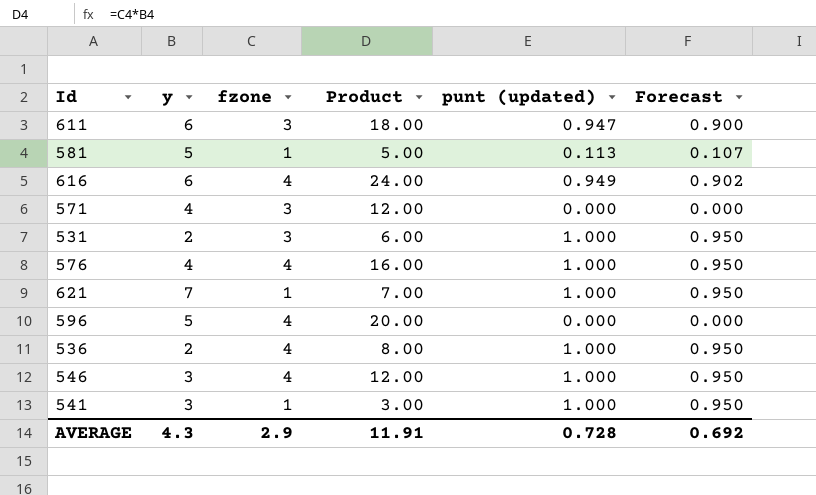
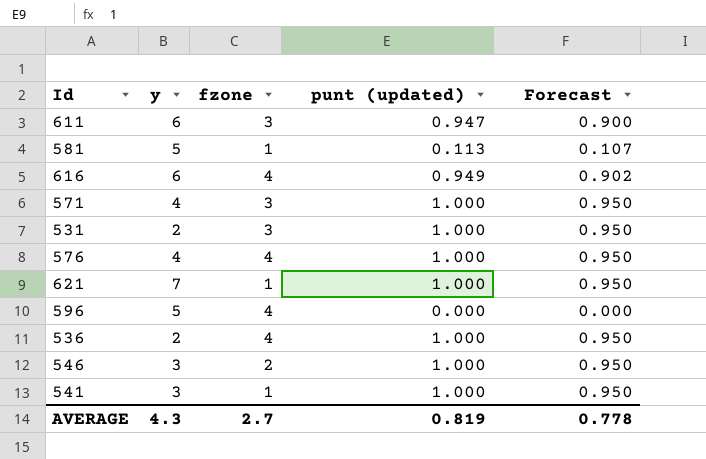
column Product | formula: [y] * [fzone] -> none
571 | punt (updated): 0.000 -> 1.000
571 | Forecast: 0.000 -> 0.950
546 | fzone: 4 -> 2
AVERAGE | fzone: 2.9 -> 2.7
AVERAGE | punt (updated): 0.728 -> 0.819
AVERAGE | Forecast: 0.692 -> 0.778

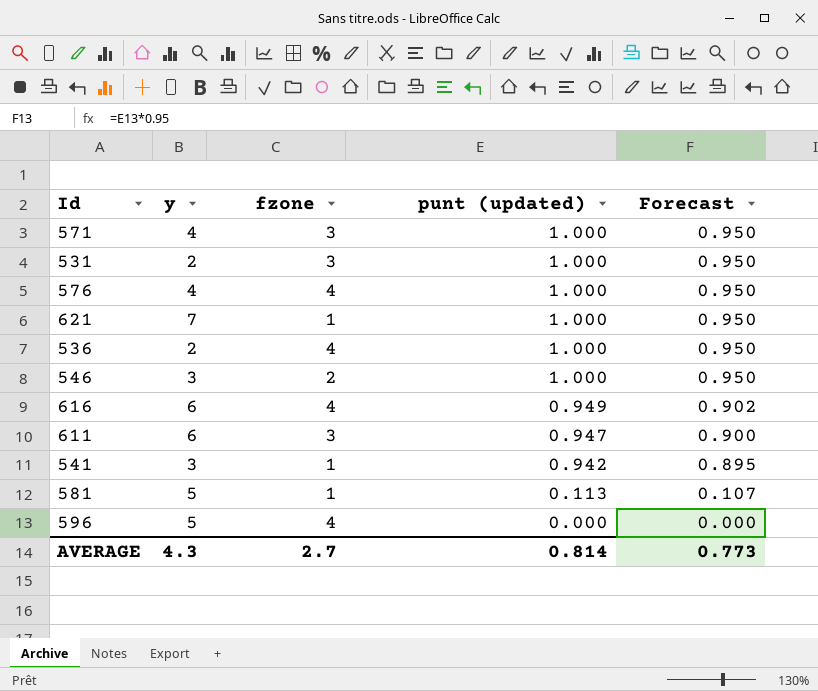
row order: none -> punt (updated) descending
541 | punt (updated): 1.000 -> 0.942
541 | Forecast: 0.950 -> 0.895
AVERAGE | punt (updated): 0.819 -> 0.814
AVERAGE | Forecast: 0.778 -> 0.773

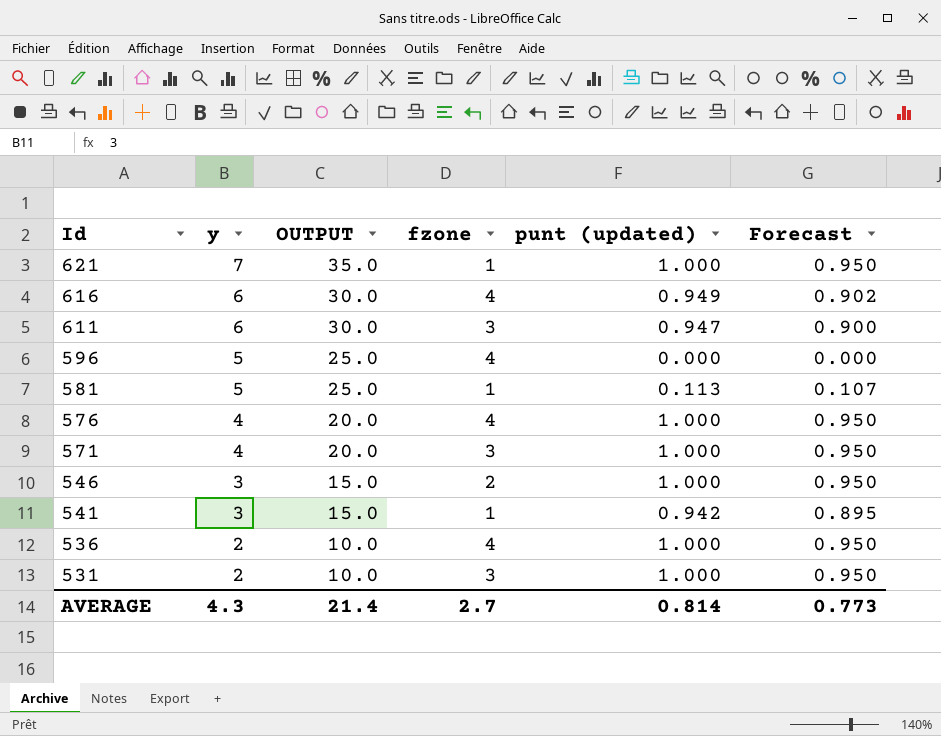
row order: punt (updated) descending -> Id descending
column OUTPUT | formula: none -> [y] * 5

